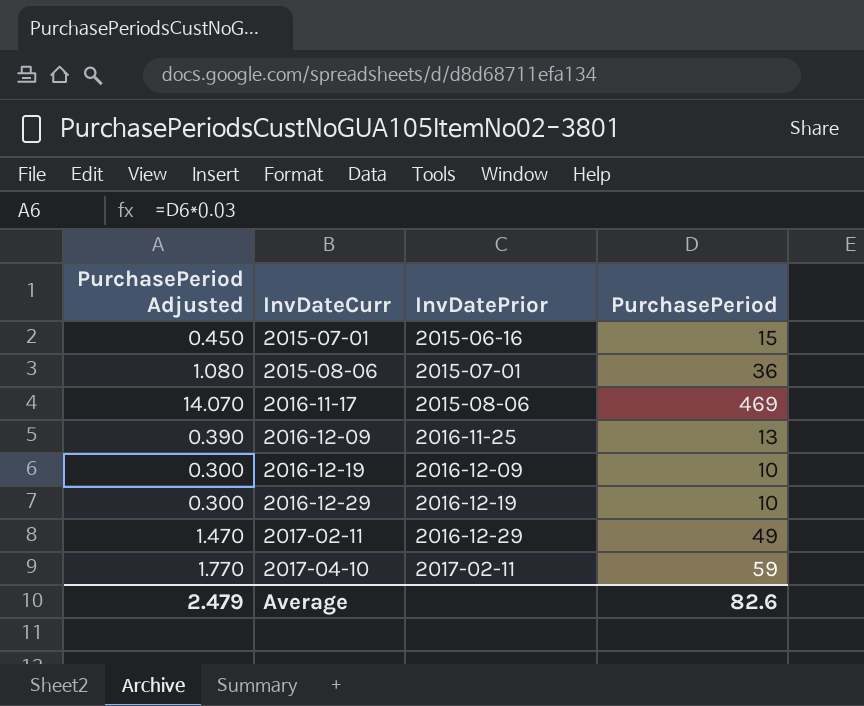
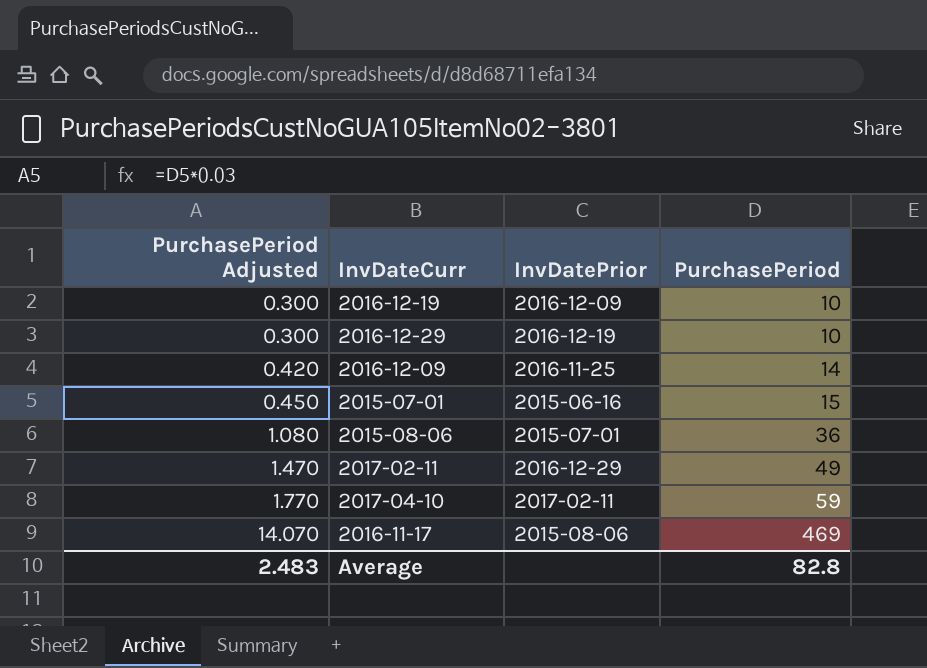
row order: InvDateCurr ascending -> PurchasePeriod Adjusted ascending
2016-12-09 | PurchasePeriod Adjusted: 0.390 -> 0.420
2016-12-09 | PurchasePeriod: 13 -> 14
Average | PurchasePeriod Adjusted: 2.479 -> 2.483
Average | PurchasePeriod: 82.6 -> 82.8

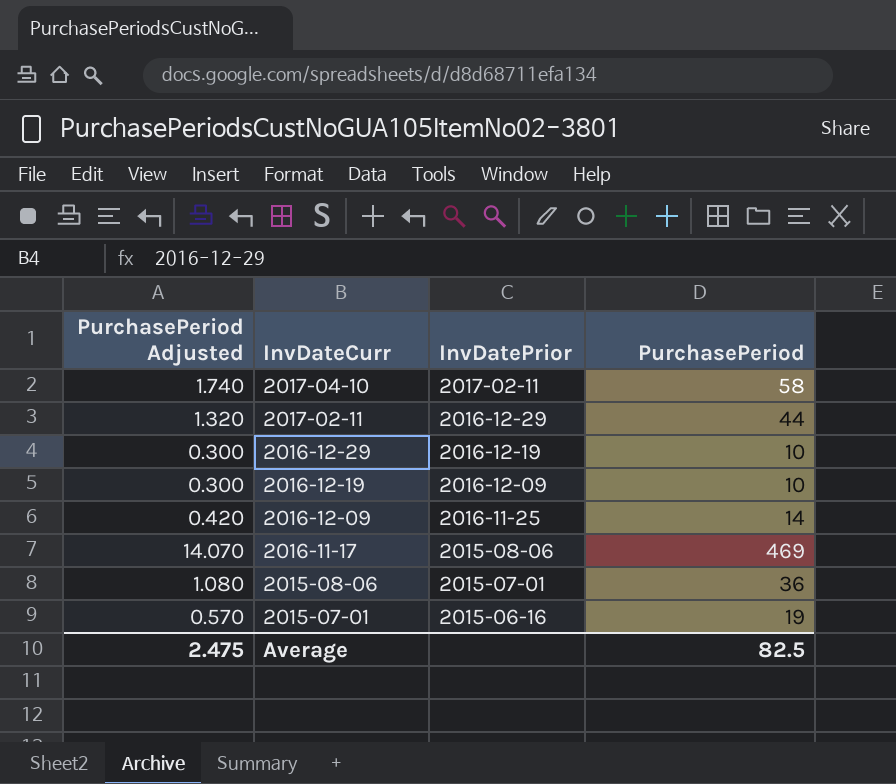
row order: PurchasePeriod Adjusted ascending -> InvDateCurr descending
2017-04-10 | PurchasePeriod Adjusted: 1.770 -> 1.740
2017-04-10 | PurchasePeriod: 59 -> 58
2017-02-11 | PurchasePeriod Adjusted: 1.470 -> 1.320
2017-02-11 | PurchasePeriod: 49 -> 44
2015-07-01 | PurchasePeriod Adjusted: 0.450 -> 0.570
2015-07-01 | PurchasePeriod: 15 -> 19
Average | PurchasePeriod Adjusted: 2.483 -> 2.475
Average | PurchasePeriod: 82.8 -> 82.5

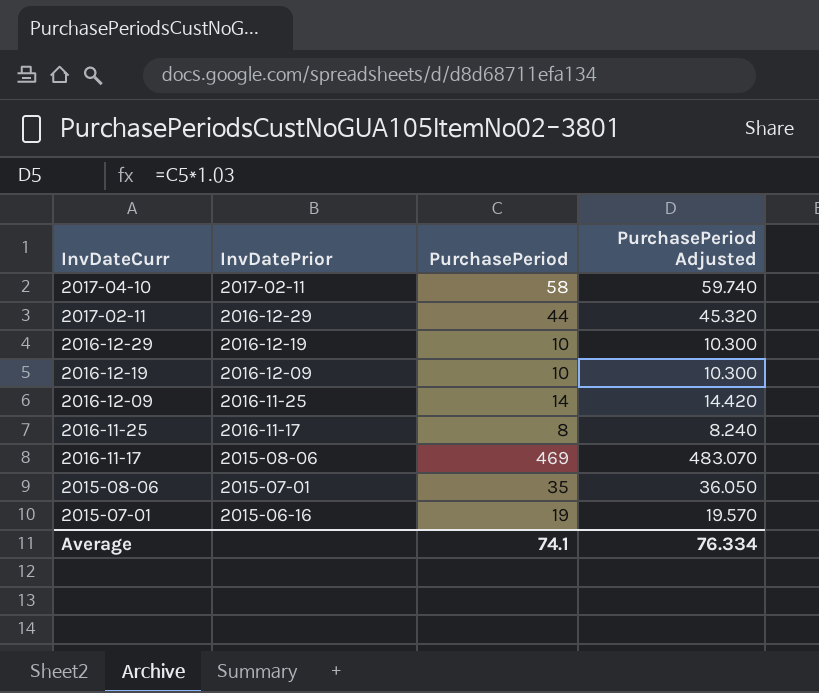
column PurchasePeriod Adjusted | formula: [PurchasePeriod] * 0.03 -> [PurchasePeriod] * 1.03
column PurchasePeriod Adjusted | position: 1 -> 4
row 2016-11-25: none -> 2016-11-17 | 8 | 8.240
2015-08-06 | PurchasePeriod: 36 -> 35
Average | PurchasePeriod: 82.5 -> 74.1
Average | PurchasePeriod Adjusted: 2.475 -> 76.334

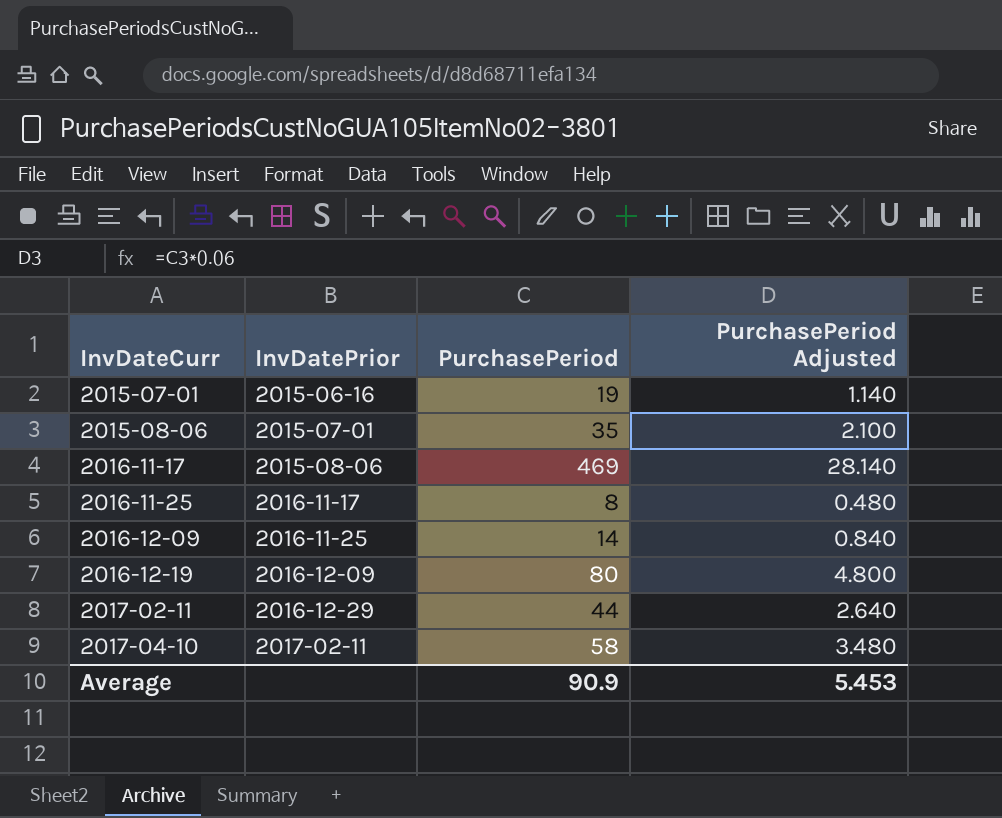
row order: InvDateCurr descending -> InvDateCurr ascending
column PurchasePeriod Adjusted | formula: [PurchasePeriod] * 1.03 -> [PurchasePeriod] * 0.06
row 2016-12-29: 2016-12-19 | 10 | 10.300 -> none
2016-12-19 | PurchasePeriod: 10 -> 80
Average | PurchasePeriod: 74.1 -> 90.9
Average | PurchasePeriod Adjusted: 76.334 -> 5.453

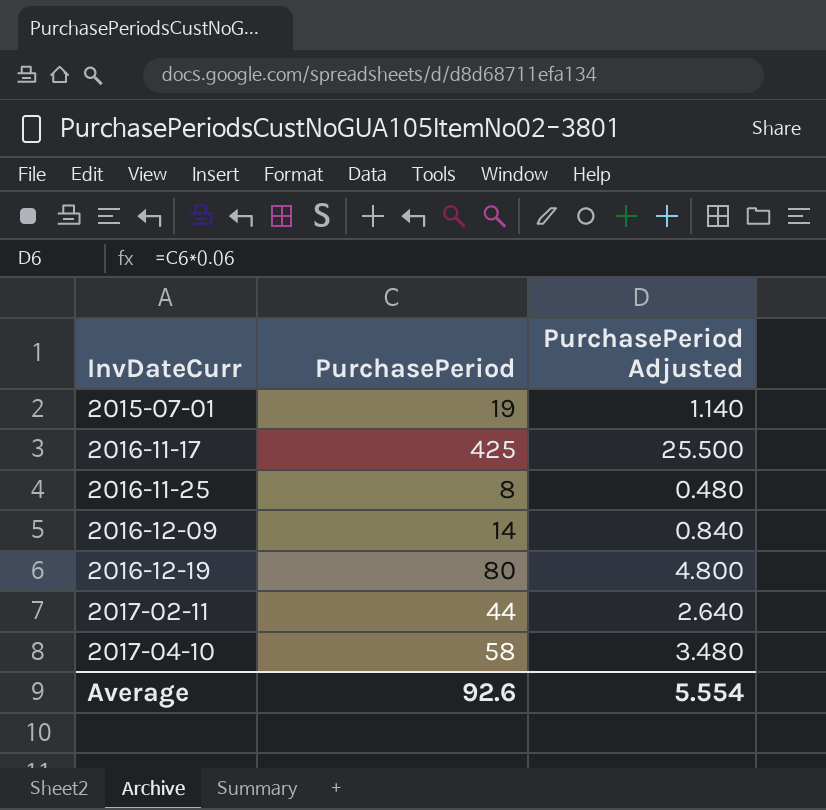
column InvDatePrior | position: 2 -> none
row 2015-08-06: 2015-07-01 | 35 | 2.100 -> none
2016-11-17 | PurchasePeriod: 469 -> 425
2016-11-17 | PurchasePeriod Adjusted: 28.140 -> 25.500
Average | PurchasePeriod: 90.9 -> 92.6
Average | PurchasePeriod Adjusted: 5.453 -> 5.554

